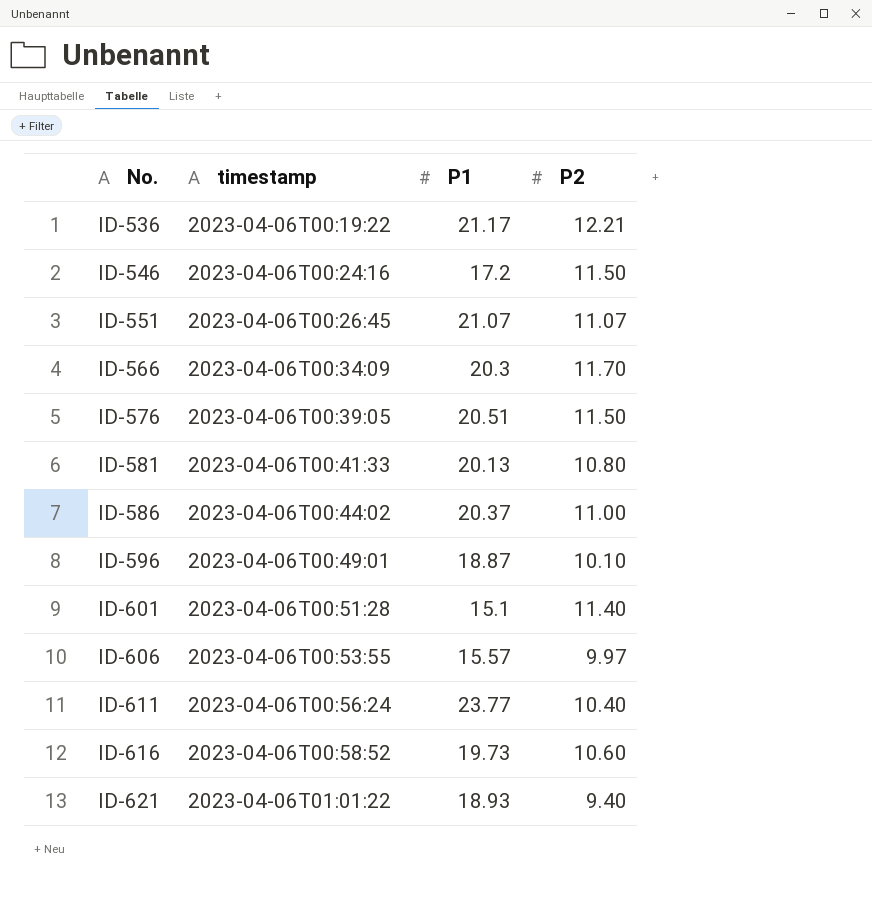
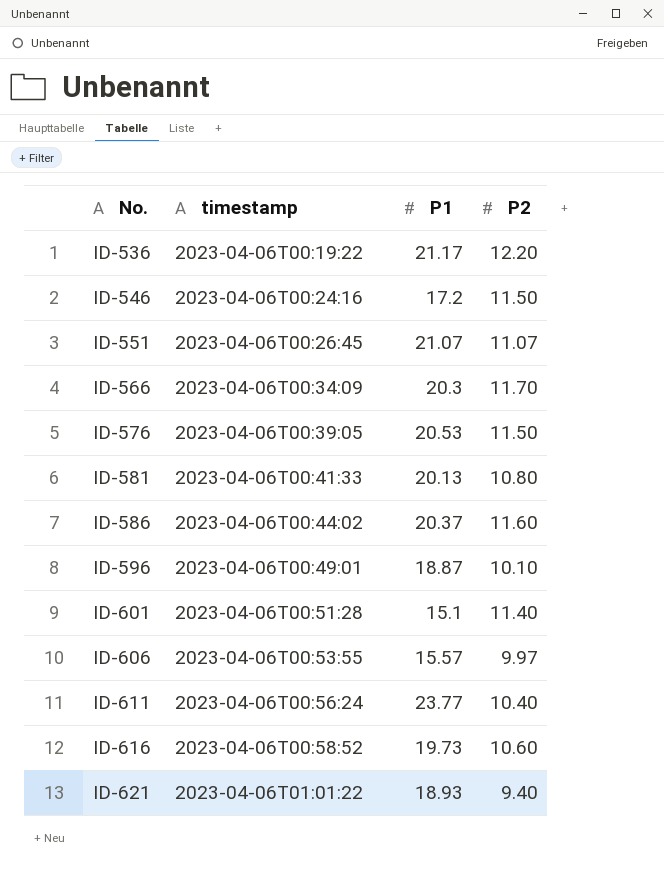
ID-536 | P2: 12.21 -> 12.20
ID-576 | P1: 20.51 -> 20.53
ID-586 | P2: 11.00 -> 11.60

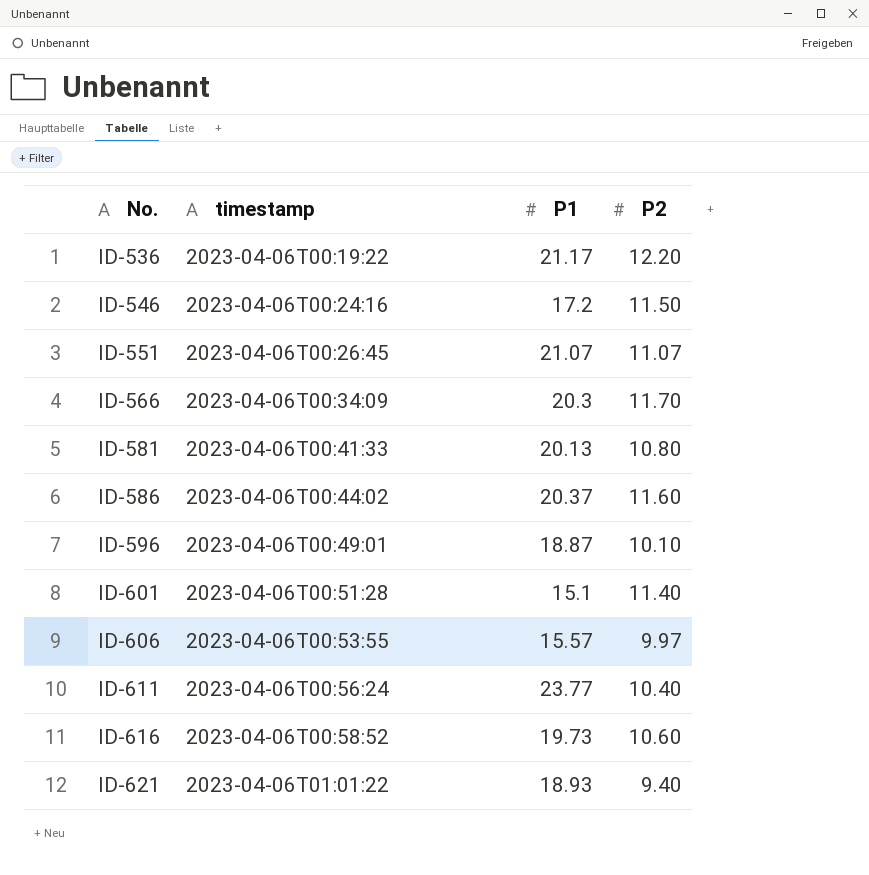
row ID-576: 2023-04-06T00:39:05 | 20.53 | 11.50 -> none

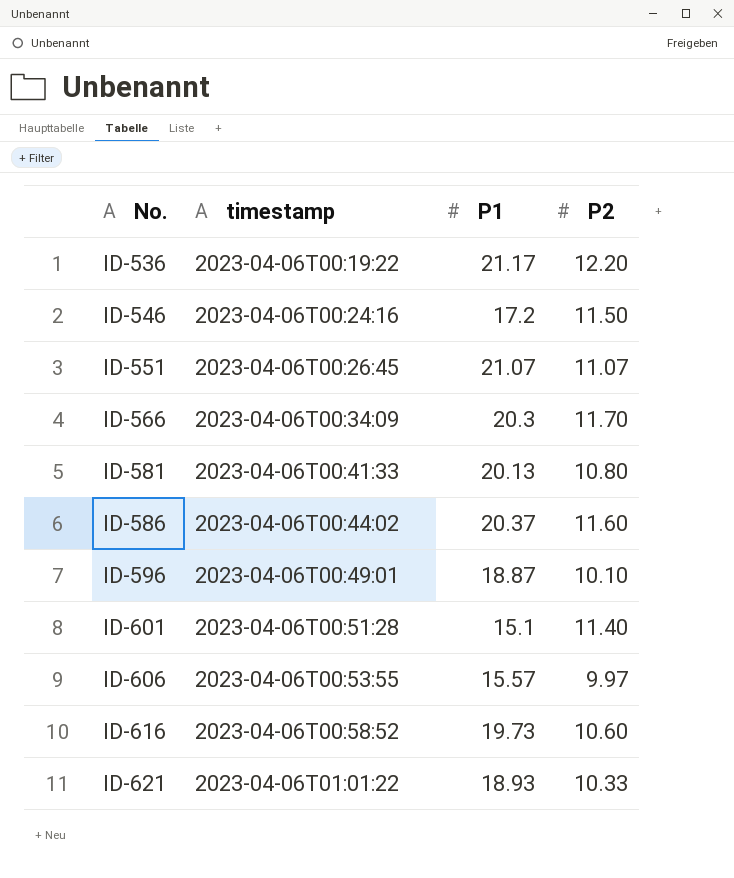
row ID-611: 2023-04-06T00:56:24 | 23.77 | 10.40 -> none
ID-621 | P2: 9.40 -> 10.33

